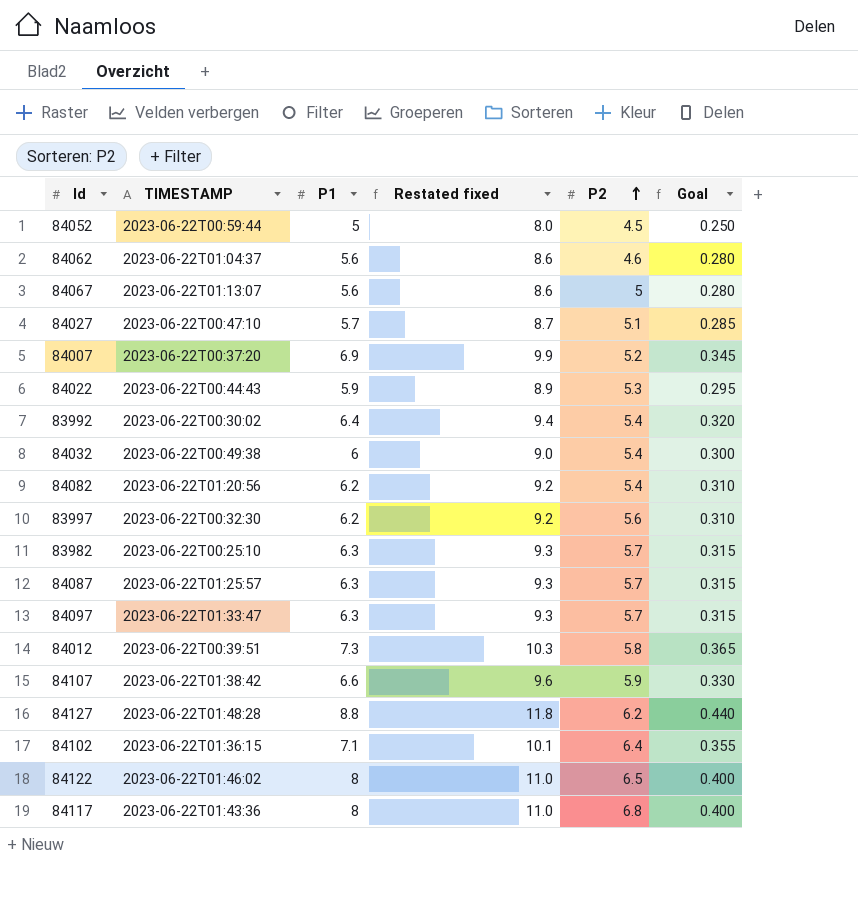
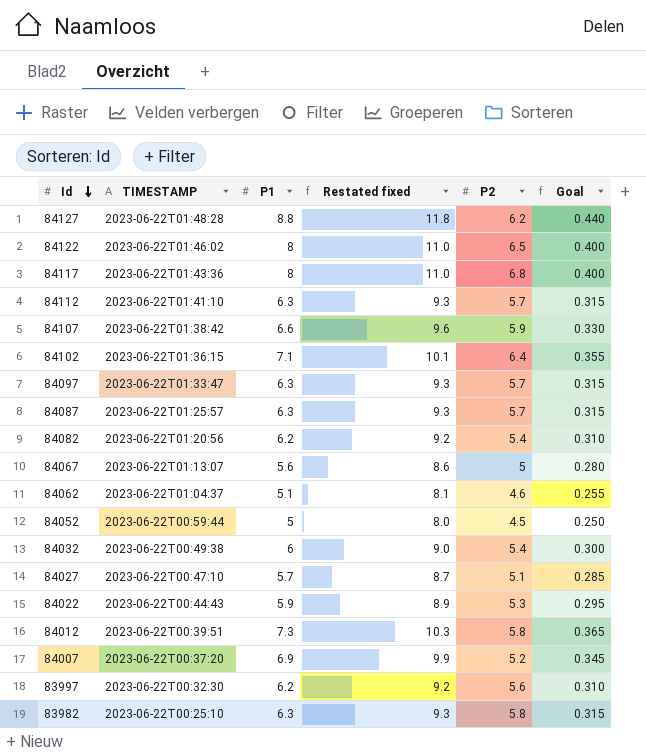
row order: P2 ascending -> Id descending
row 83992: 2023-06-22T00:30:02 | 6.4 | 9.4 | 5.4 | 0.320 -> none
row 84112: none -> 2023-06-22T01:41:10 | 6.3 | 9.3 | 5.7 | 0.315
84062 | P1: 5.6 -> 5.1
84062 | Restated fixed: 8.6 -> 8.1
84062 | Goal: 0.280 -> 0.255
83982 | P2: 5.7 -> 5.8

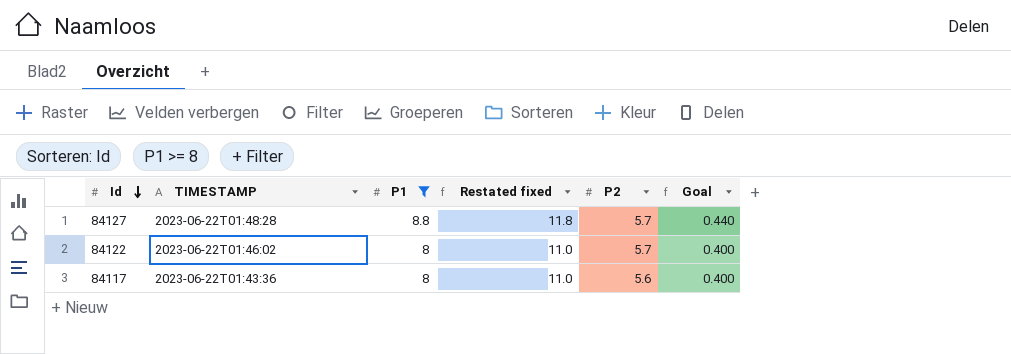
filter: none -> P1 >= 8
84127 | P2: 6.2 -> 5.7
84122 | P2: 6.5 -> 5.7
84117 | P2: 6.8 -> 5.6

